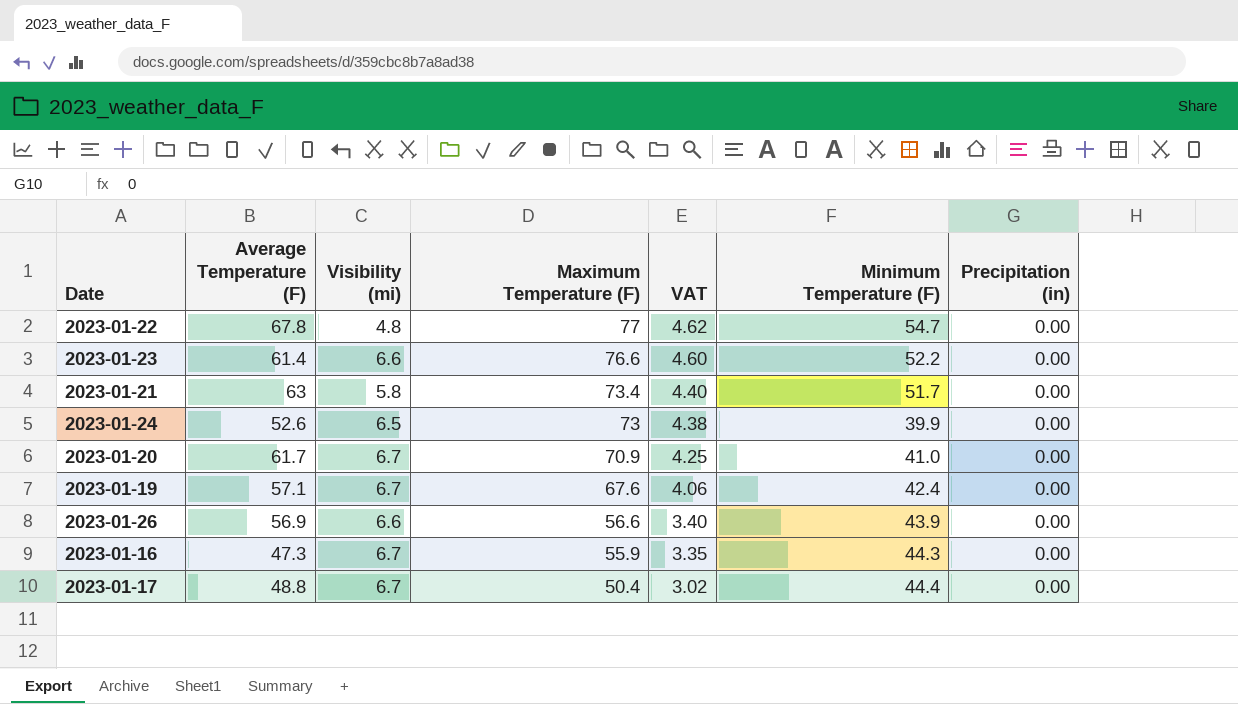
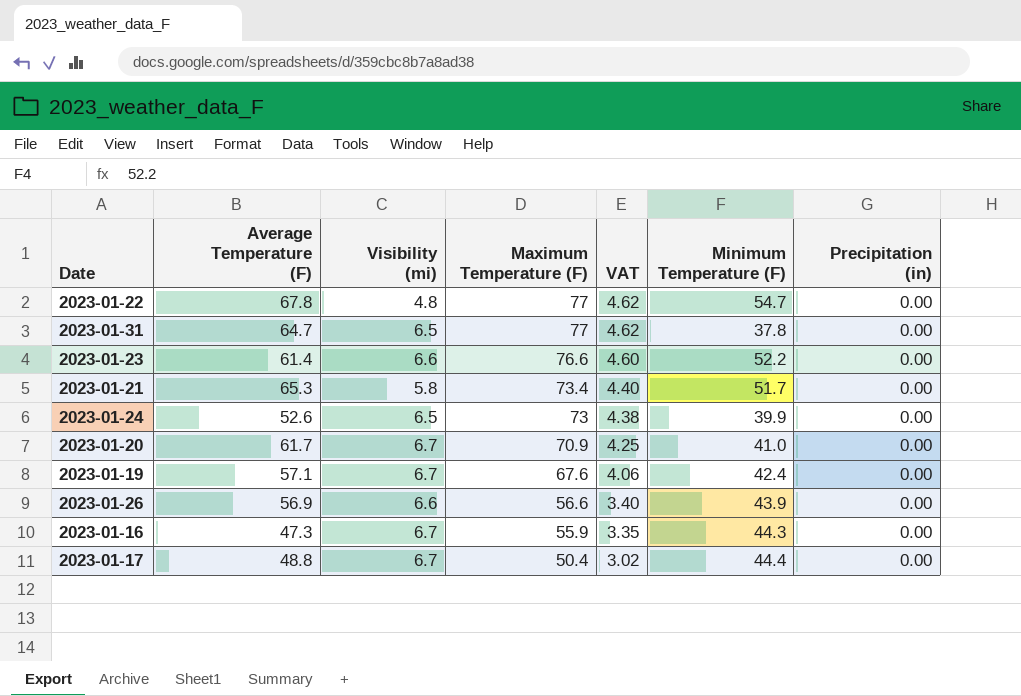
row 2023-01-31: none -> 64.7 | 6.5 | 77 | 4.62 | 37.8 | 0.00
2023-01-21 | Average Temperature (F): 63 -> 65.3

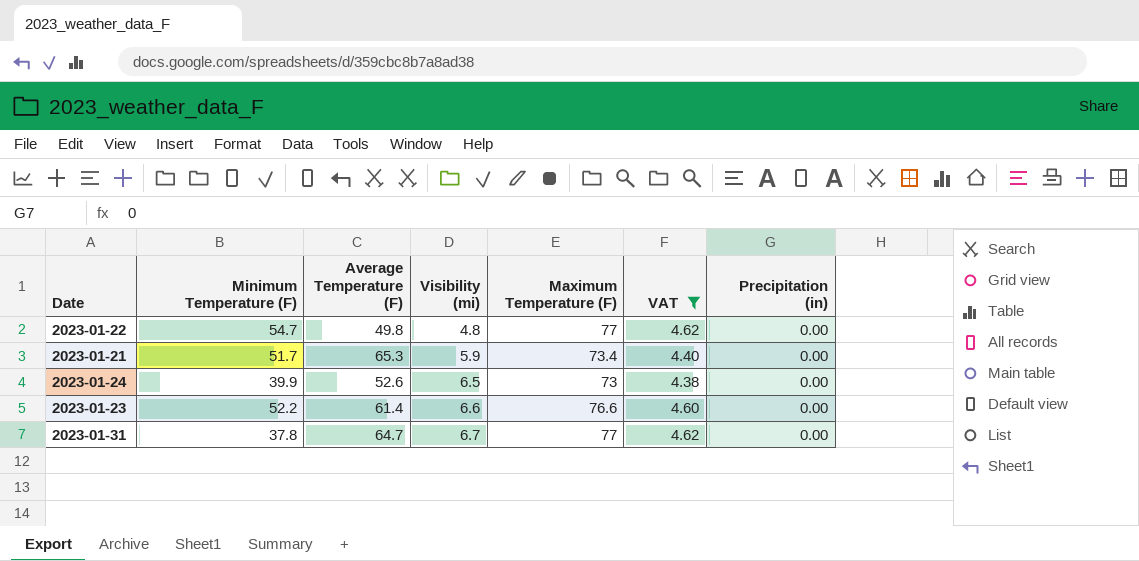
filter: none -> VAT >= 4.38
row order: Maximum Temperature (F) descending -> Visibility (mi) ascending
column Minimum Temperature (F) | position: 6 -> 2
2023-01-22 | Average Temperature (F): 67.8 -> 49.8
2023-01-21 | Visibility (mi): 5.8 -> 5.9
2023-01-31 | Visibility (mi): 6.5 -> 6.7

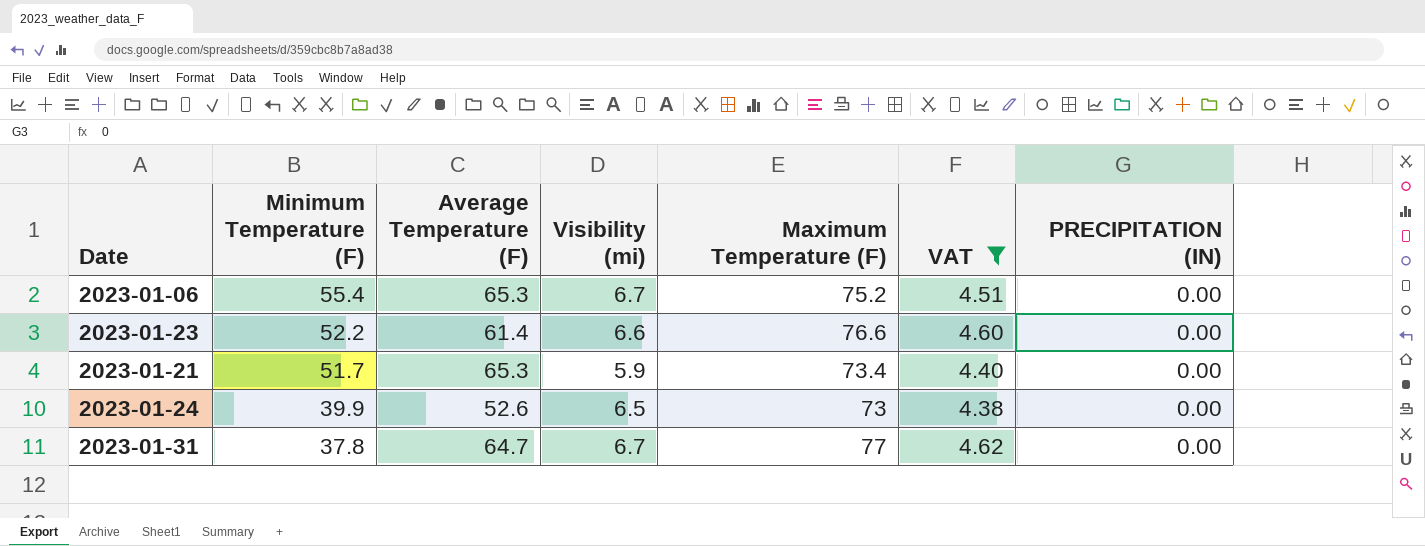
row order: Visibility (mi) ascending -> Minimum Temperature (F) descending
column name: Precipitation (in) -> PRECIPITATION (IN)
row 2023-01-22: 54.7 | 49.8 | 4.8 | 77 | 4.62 | 0.00 -> none
row 2023-01-06: none -> 55.4 | 65.3 | 6.7 | 75.2 | 4.51 | 0.00

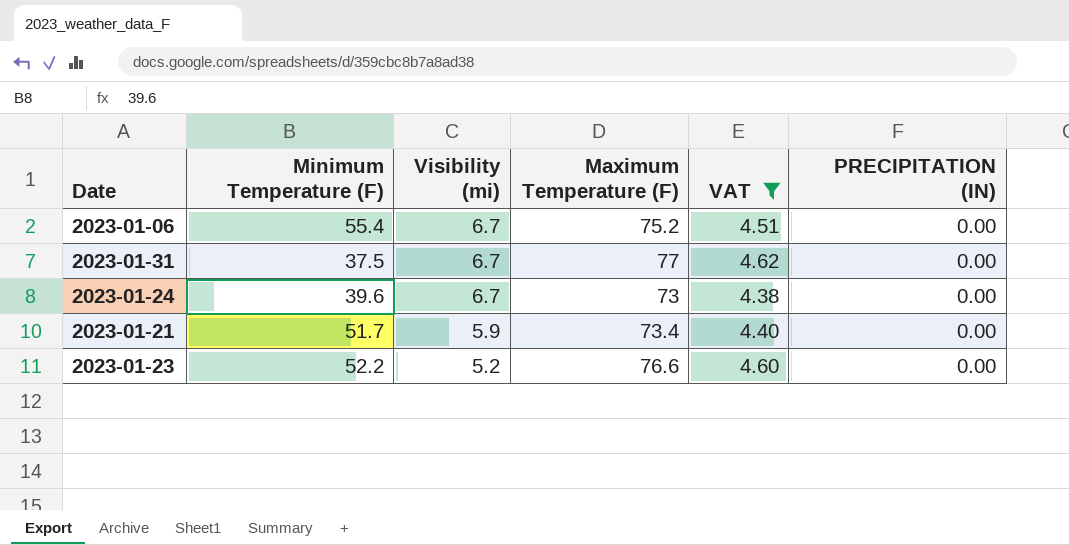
row order: Minimum Temperature (F) descending -> Visibility (mi) descending
column Average Temperature (F) | position: 3 -> none
2023-01-31 | Minimum Temperature (F): 37.8 -> 37.5
2023-01-24 | Minimum Temperature (F): 39.9 -> 39.6
2023-01-24 | Visibility (mi): 6.5 -> 6.7
2023-01-23 | Visibility (mi): 6.6 -> 5.2

